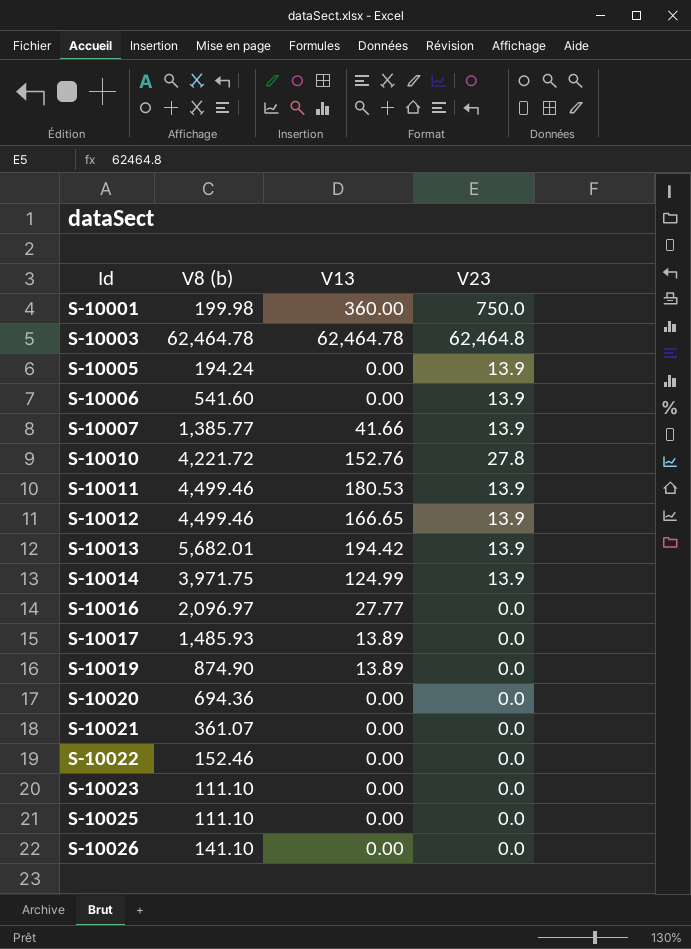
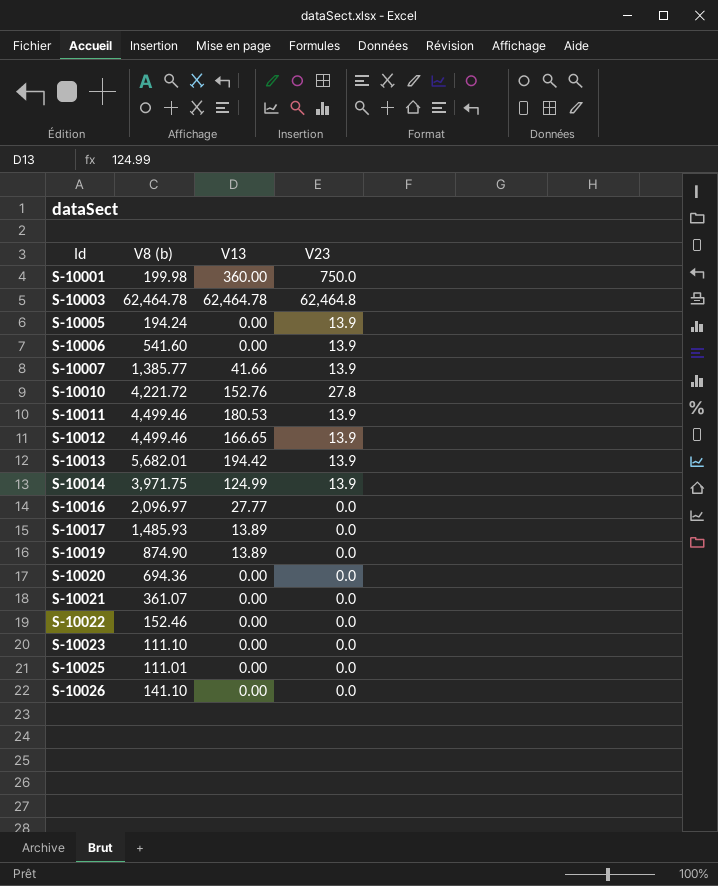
S-10025 | V8 (b): 111.10 -> 111.01

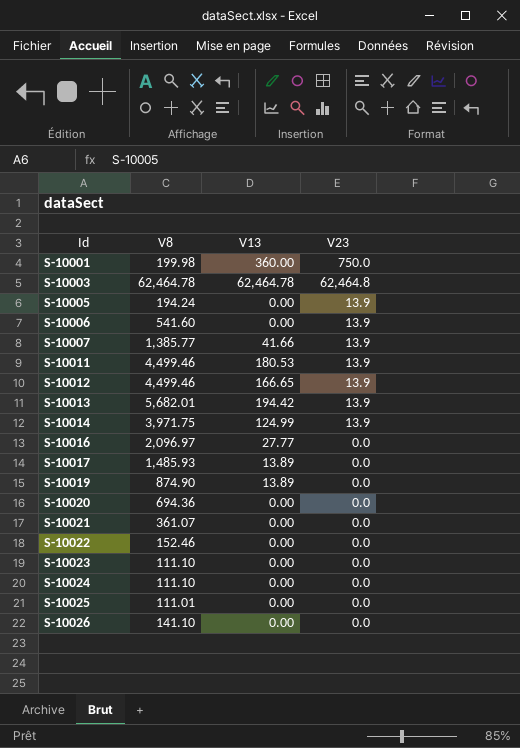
column name: V8 (b) -> V8
row S-10010: 4,221.72 | 152.76 | 27.8 -> none
row S-10024: none -> 111.10 | 0.00 | 0.0

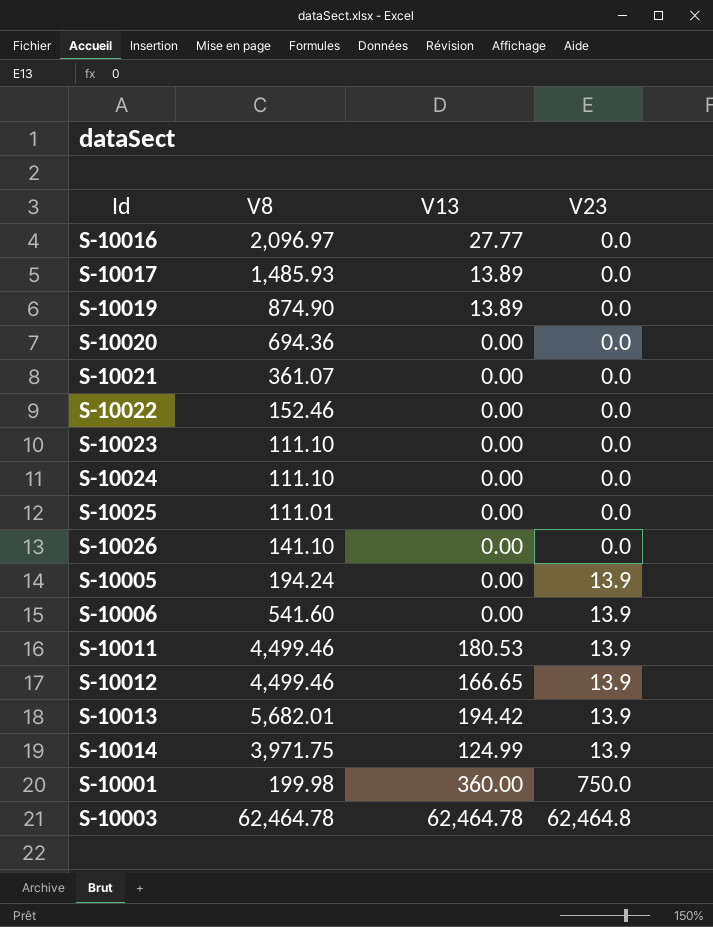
row order: Id ascending -> V23 ascending
row S-10007: 1,385.77 | 41.66 | 13.9 -> none

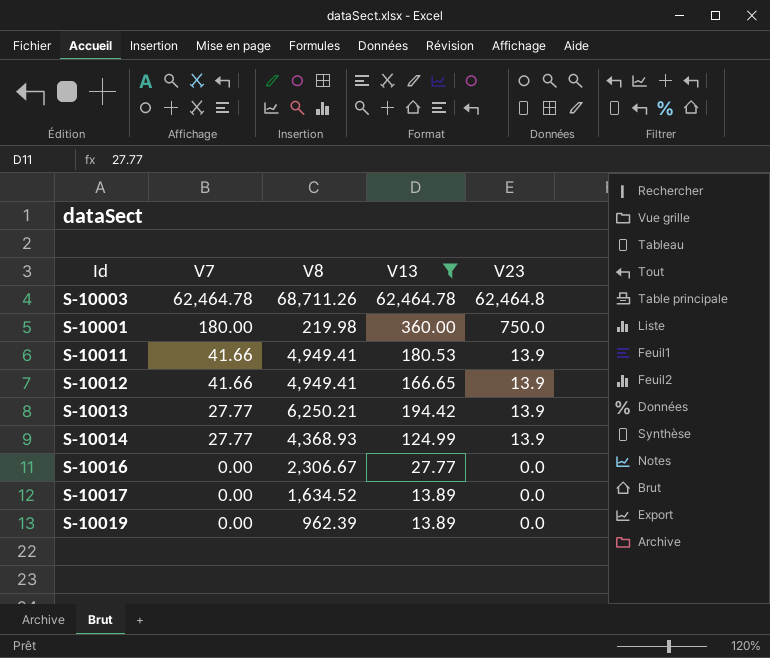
filter: none -> V13 != 0.00
row order: V23 ascending -> V7 descending
column V7 | position: none -> 2
S-10003 | V8: 62,464.78 -> 68,711.26
S-10001 | V8: 199.98 -> 219.98
S-10011 | V8: 4,499.46 -> 4,949.41
S-10012 | V8: 4,499.46 -> 4,949.41
S-10013 | V8: 5,682.01 -> 6,250.21
S-10014 | V8: 3,971.75 -> 4,368.93
S-10016 | V8: 2,096.97 -> 2,306.67
S-10017 | V8: 1,485.93 -> 1,634.52
S-10019 | V8: 874.90 -> 962.39

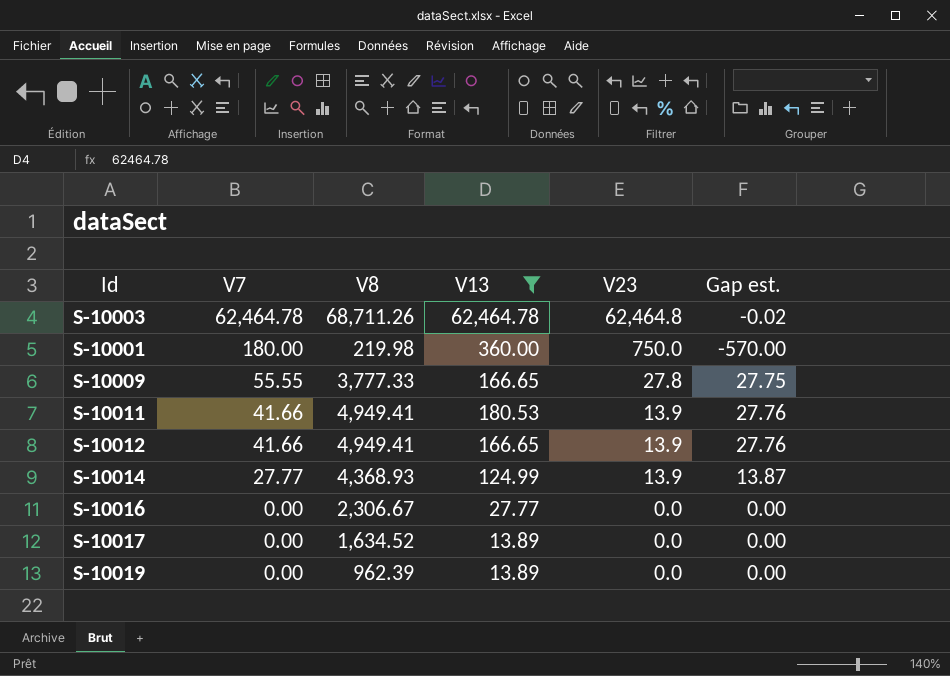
column Gap est. | formula: none -> [V7] - [V23]
row S-10013: 27.77 | 6,250.21 | 194.42 | 13.9 -> none
row S-10009: none -> 55.55 | 3,777.33 | 166.65 | 27.8 | 27.75

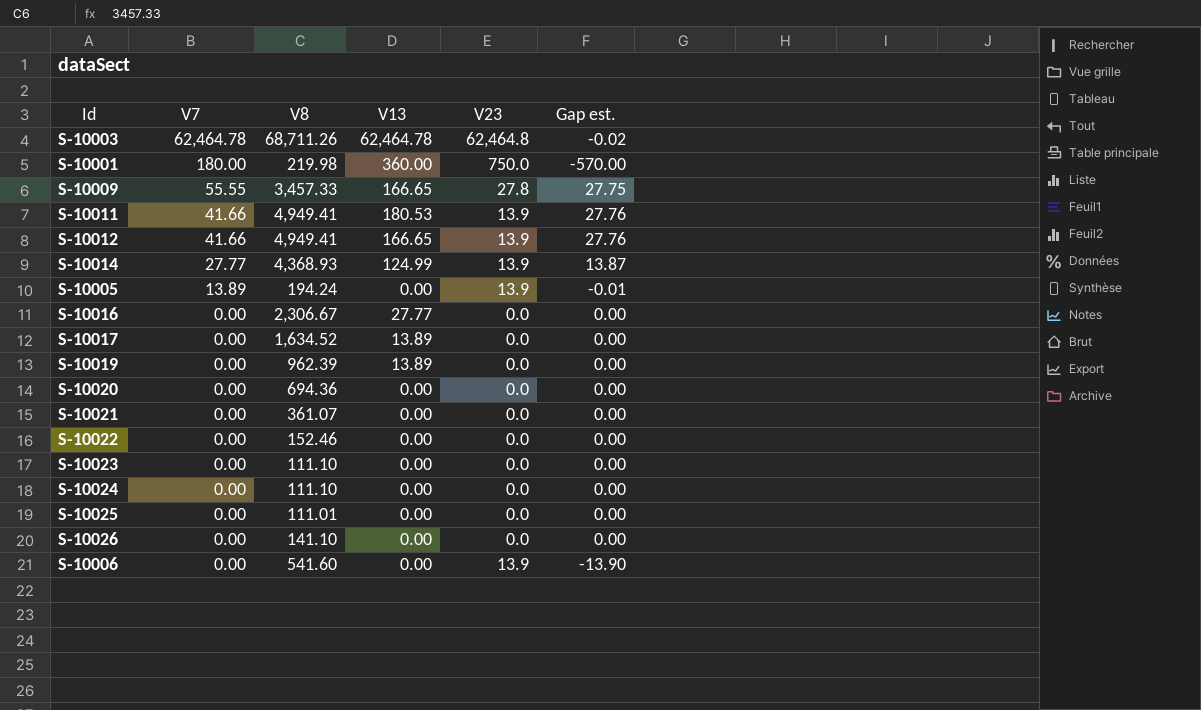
filter: V13 != 0.00 -> none
S-10009 | V8: 3,777.33 -> 3,457.33

